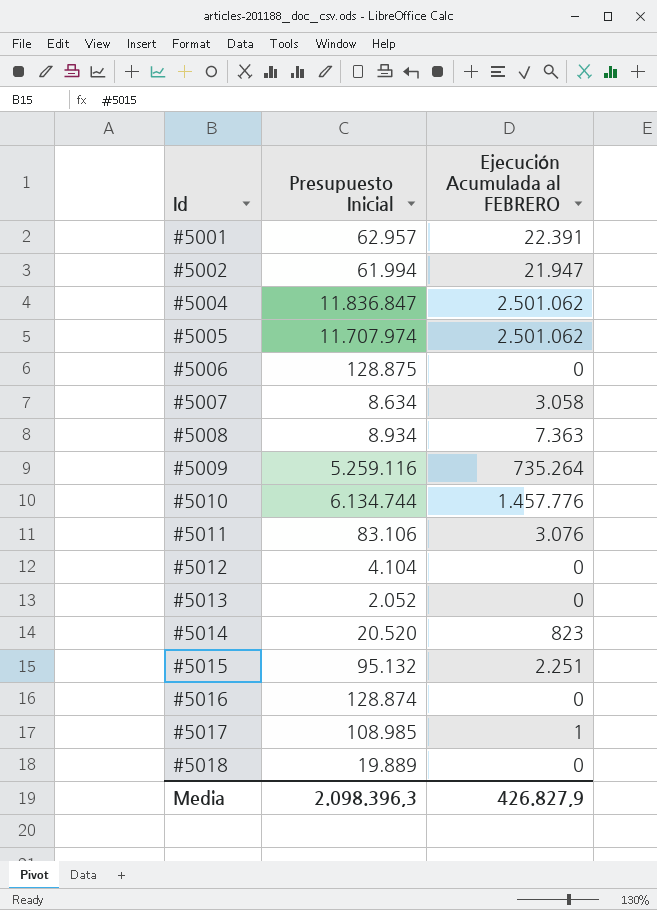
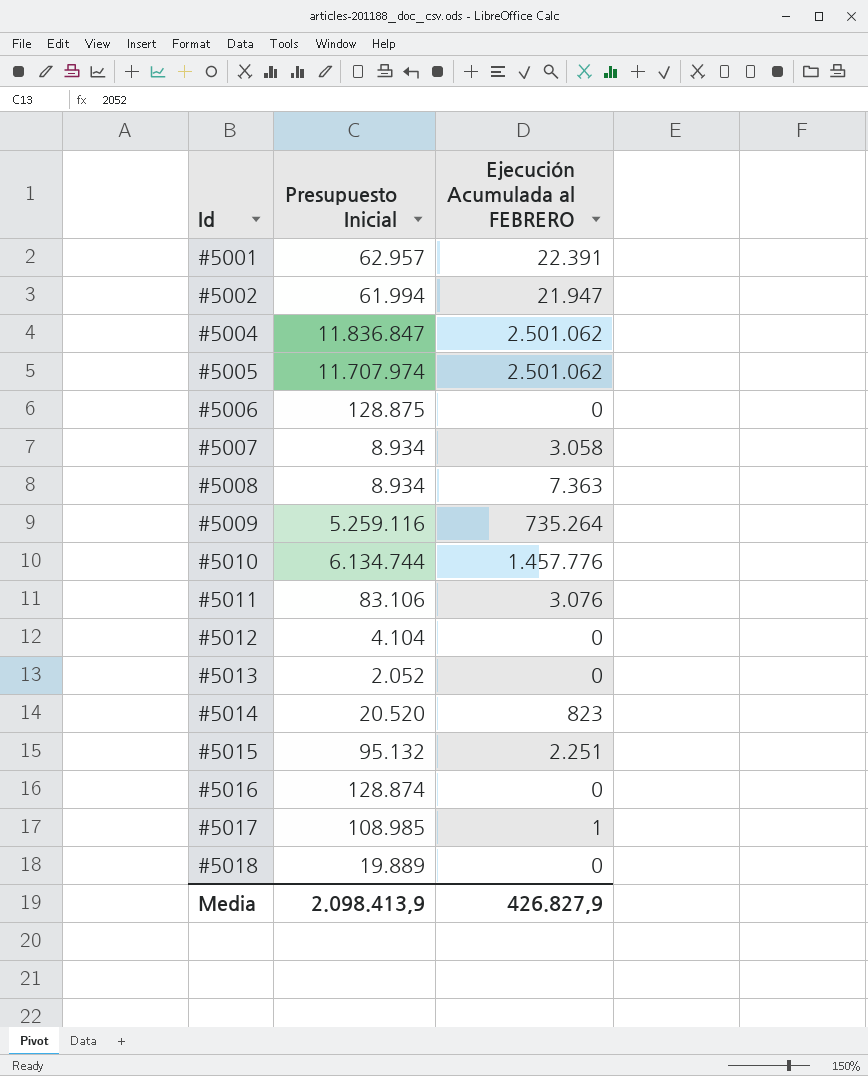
#5007 | Presupuesto Inicial: 8.634 -> 8.934
Media | Presupuesto Inicial: 2.098.396,3 -> 2.098.413,9

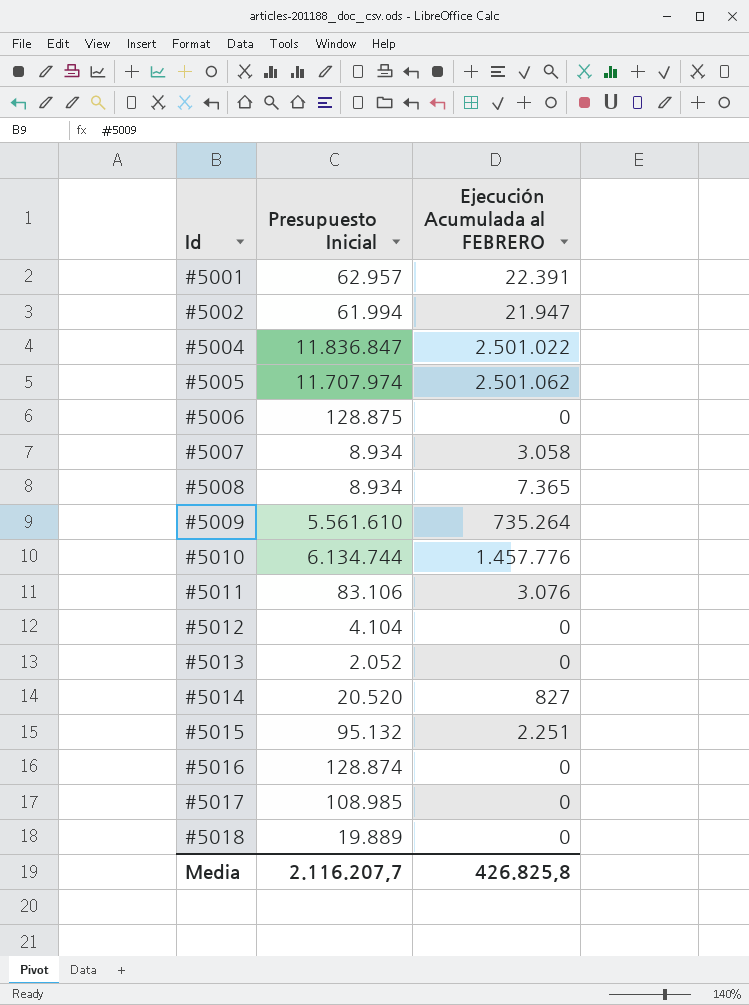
#5004 | Ejecución Acumulada al FEBRERO: 2.501.062 -> 2.501.022
#5008 | Ejecución Acumulada al FEBRERO: 7.363 -> 7.365
#5009 | Presupuesto Inicial: 5.259.116 -> 5.561.610
#5014 | Ejecución Acumulada al FEBRERO: 823 -> 827
#5017 | Ejecución Acumulada al FEBRERO: 1 -> 0
Media | Presupuesto Inicial: 2.098.413,9 -> 2.116.207,7
Media | Ejecución Acumulada al FEBRERO: 426.827,9 -> 426.825,8

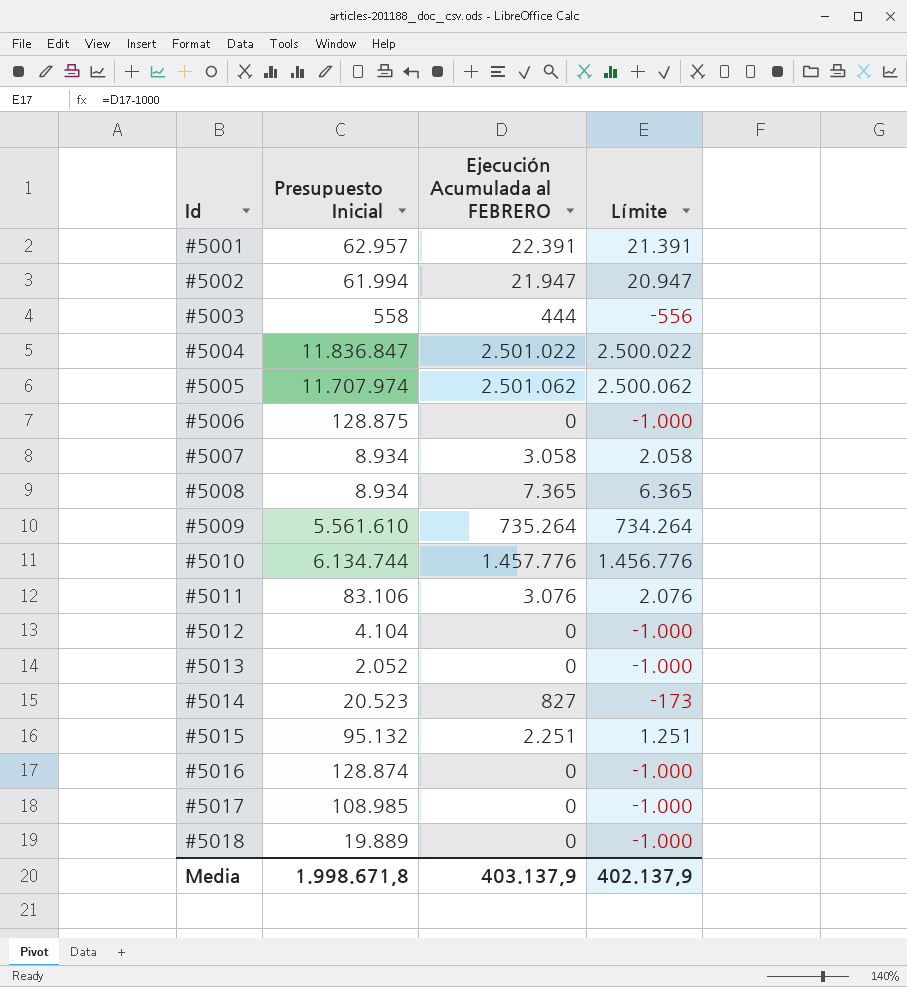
column Límite | formula: none -> [Ejecución Acumulada al FEBRERO] - 1000
row #5003: none -> 558 | 444 | -556
#5014 | Presupuesto Inicial: 20.520 -> 20.523
Media | Presupuesto Inicial: 2.116.207,7 -> 1.998.671,8
Media | Ejecución Acumulada al FEBRERO: 426.825,8 -> 403.137,9

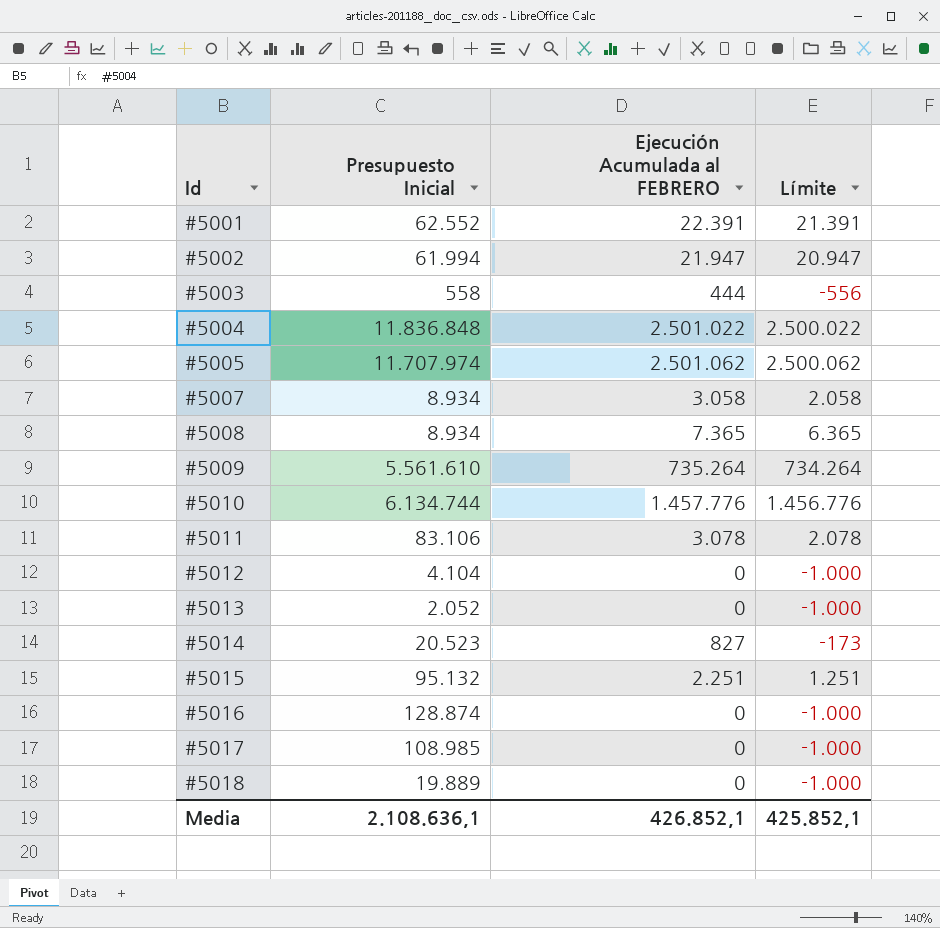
row #5006: 128.875 | 0 | -1.000 -> none
#5001 | Presupuesto Inicial: 62.957 -> 62.552
#5004 | Presupuesto Inicial: 11.836.847 -> 11.836.848
#5011 | Ejecución Acumulada al FEBRERO: 3.076 -> 3.078
#5011 | Límite: 2.076 -> 2.078
Media | Presupuesto Inicial: 1.998.671,8 -> 2.108.636,1
Media | Ejecución Acumulada al FEBRERO: 403.137,9 -> 426.852,1
Media | Límite: 402.137,9 -> 425.852,1

